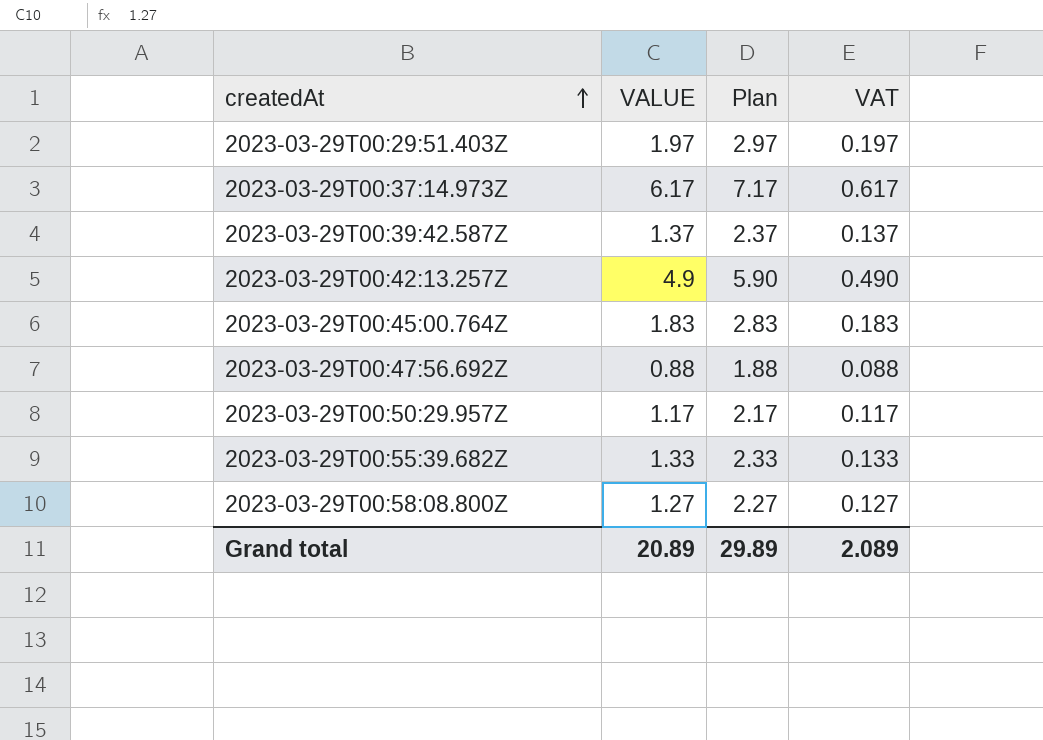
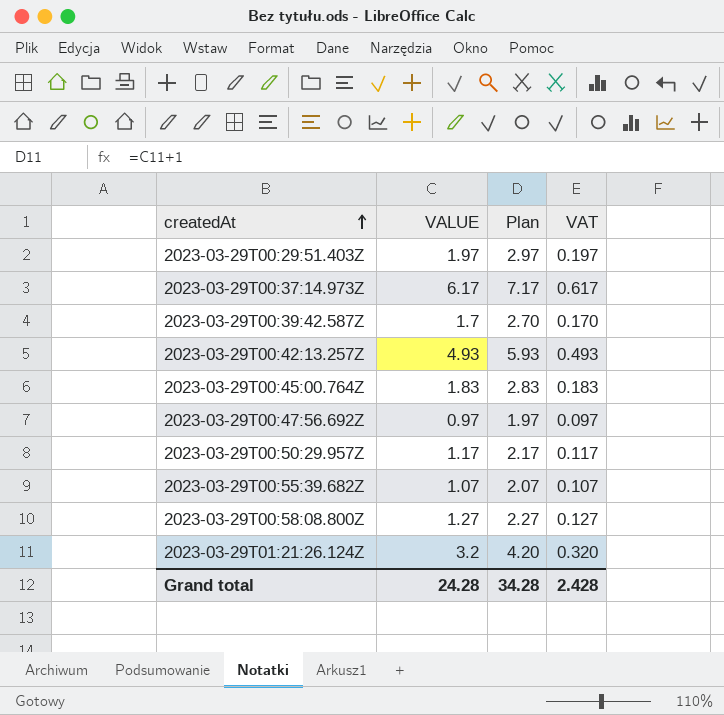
2023-03-29T00:39:42.587Z | VALUE: 1.37 -> 1.7
2023-03-29T00:39:42.587Z | Plan: 2.37 -> 2.70
2023-03-29T00:39:42.587Z | VAT: 0.137 -> 0.170
2023-03-29T00:42:13.257Z | VALUE: 4.9 -> 4.93
2023-03-29T00:42:13.257Z | Plan: 5.90 -> 5.93
2023-03-29T00:42:13.257Z | VAT: 0.490 -> 0.493
2023-03-29T00:47:56.692Z | VALUE: 0.88 -> 0.97
2023-03-29T00:47:56.692Z | Plan: 1.88 -> 1.97
2023-03-29T00:47:56.692Z | VAT: 0.088 -> 0.097
2023-03-29T00:55:39.682Z | VALUE: 1.33 -> 1.07
2023-03-29T00:55:39.682Z | Plan: 2.33 -> 2.07
2023-03-29T00:55:39.682Z | VAT: 0.133 -> 0.107
row 2023-03-29T01:21:26.124Z: none -> 3.2 | 4.20 | 0.320
Grand total | VALUE: 20.89 -> 24.28
Grand total | Plan: 29.89 -> 34.28
Grand total | VAT: 2.089 -> 2.428

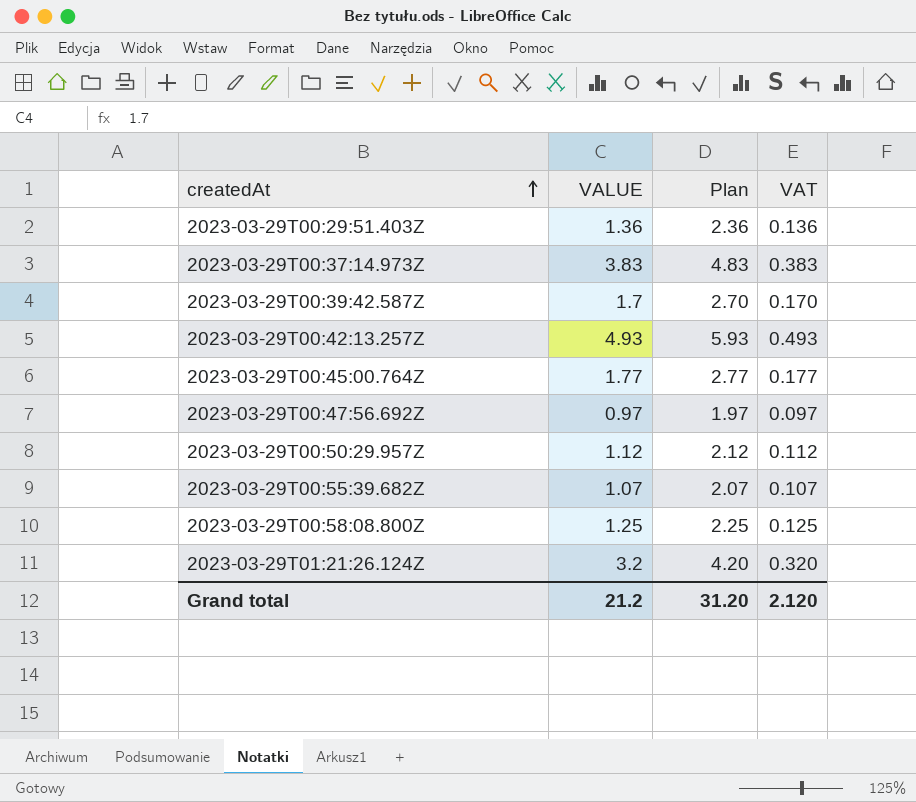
2023-03-29T00:29:51.403Z | VALUE: 1.97 -> 1.36
2023-03-29T00:29:51.403Z | Plan: 2.97 -> 2.36
2023-03-29T00:29:51.403Z | VAT: 0.197 -> 0.136
2023-03-29T00:37:14.973Z | VALUE: 6.17 -> 3.83
2023-03-29T00:37:14.973Z | Plan: 7.17 -> 4.83
2023-03-29T00:37:14.973Z | VAT: 0.617 -> 0.383
2023-03-29T00:45:00.764Z | VALUE: 1.83 -> 1.77
2023-03-29T00:45:00.764Z | Plan: 2.83 -> 2.77
2023-03-29T00:45:00.764Z | VAT: 0.183 -> 0.177
2023-03-29T00:50:29.957Z | VALUE: 1.17 -> 1.12
2023-03-29T00:50:29.957Z | Plan: 2.17 -> 2.12
2023-03-29T00:50:29.957Z | VAT: 0.117 -> 0.112
2023-03-29T00:58:08.800Z | VALUE: 1.27 -> 1.25
2023-03-29T00:58:08.800Z | Plan: 2.27 -> 2.25
2023-03-29T00:58:08.800Z | VAT: 0.127 -> 0.125
Grand total | VALUE: 24.28 -> 21.2
Grand total | Plan: 34.28 -> 31.20
Grand total | VAT: 2.428 -> 2.120

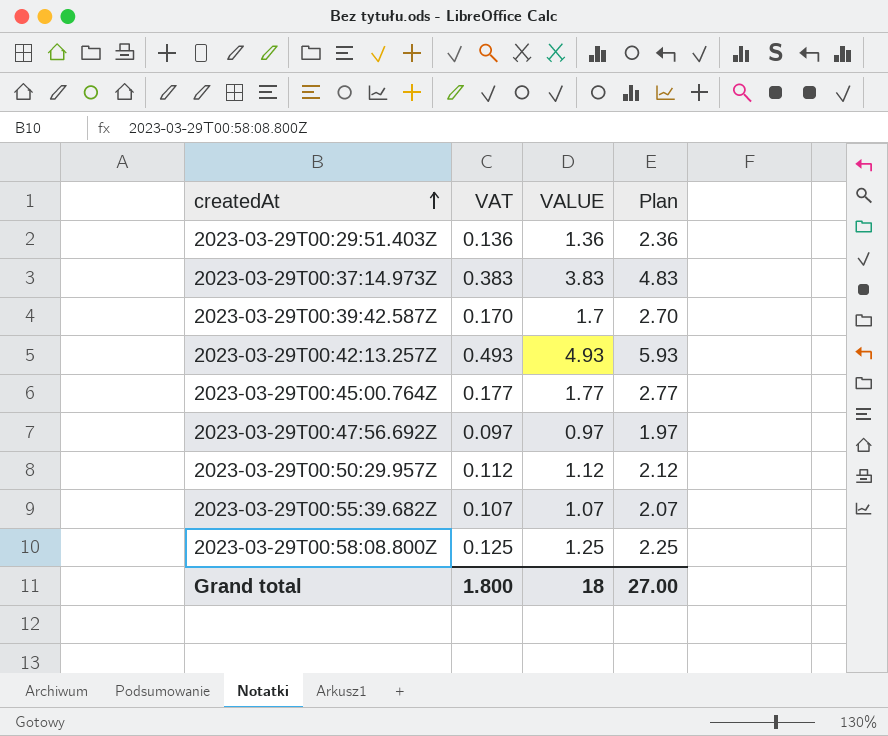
column VAT | position: 4 -> 2
row 2023-03-29T01:21:26.124Z: 3.2 | 4.20 | 0.320 -> none
Grand total | VAT: 2.120 -> 1.800
Grand total | VALUE: 21.2 -> 18
Grand total | Plan: 31.20 -> 27.00

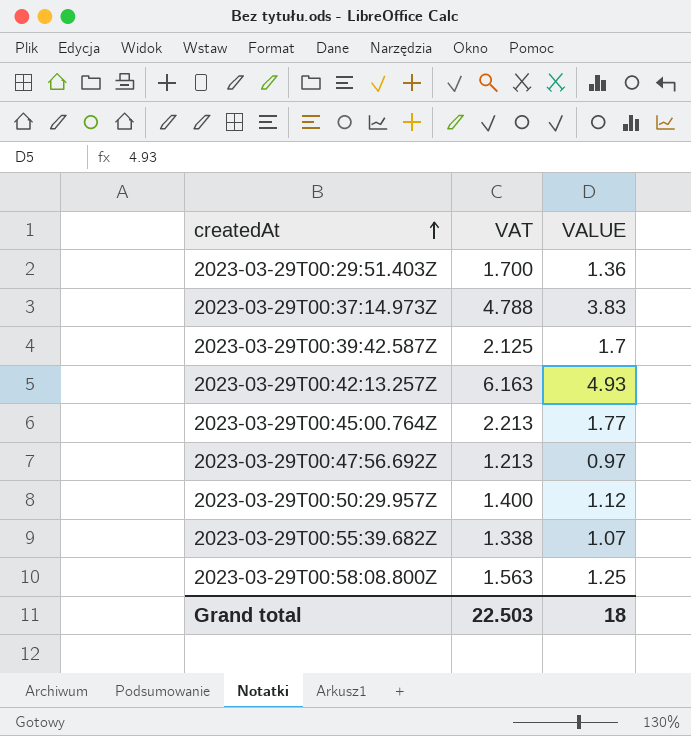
column Plan | formula: [VALUE] + 1 -> none
column VAT | formula: [VALUE] * 0.1 -> [VALUE] * 1.25
Grand total | VAT: 1.800 -> 22.503

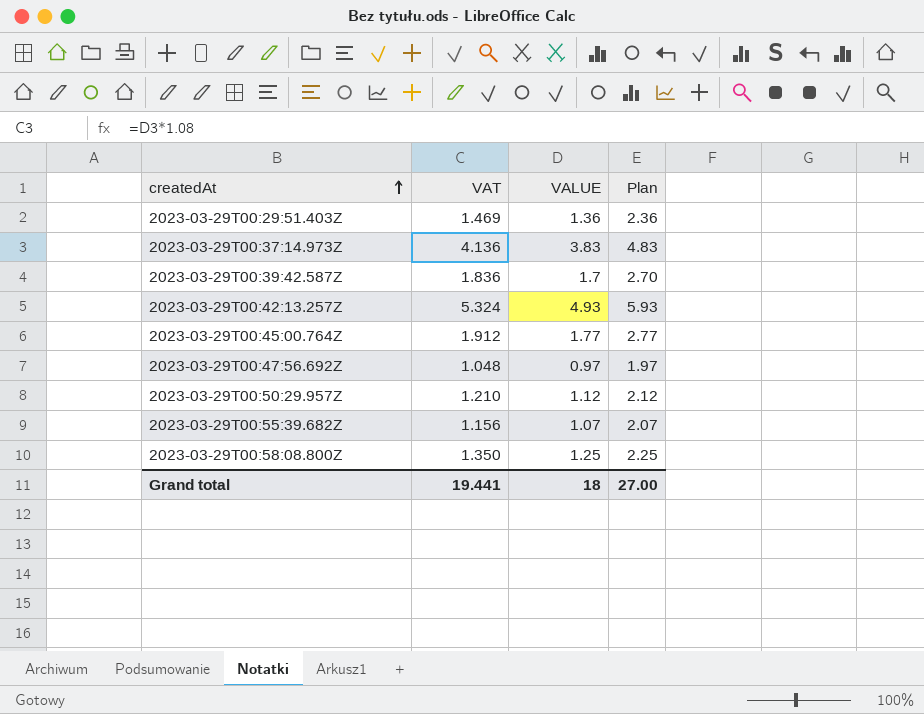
column VAT | formula: [VALUE] * 1.25 -> [VALUE] * 1.08
column Plan | formula: none -> [VALUE] + 1
Grand total | VAT: 22.503 -> 19.441

